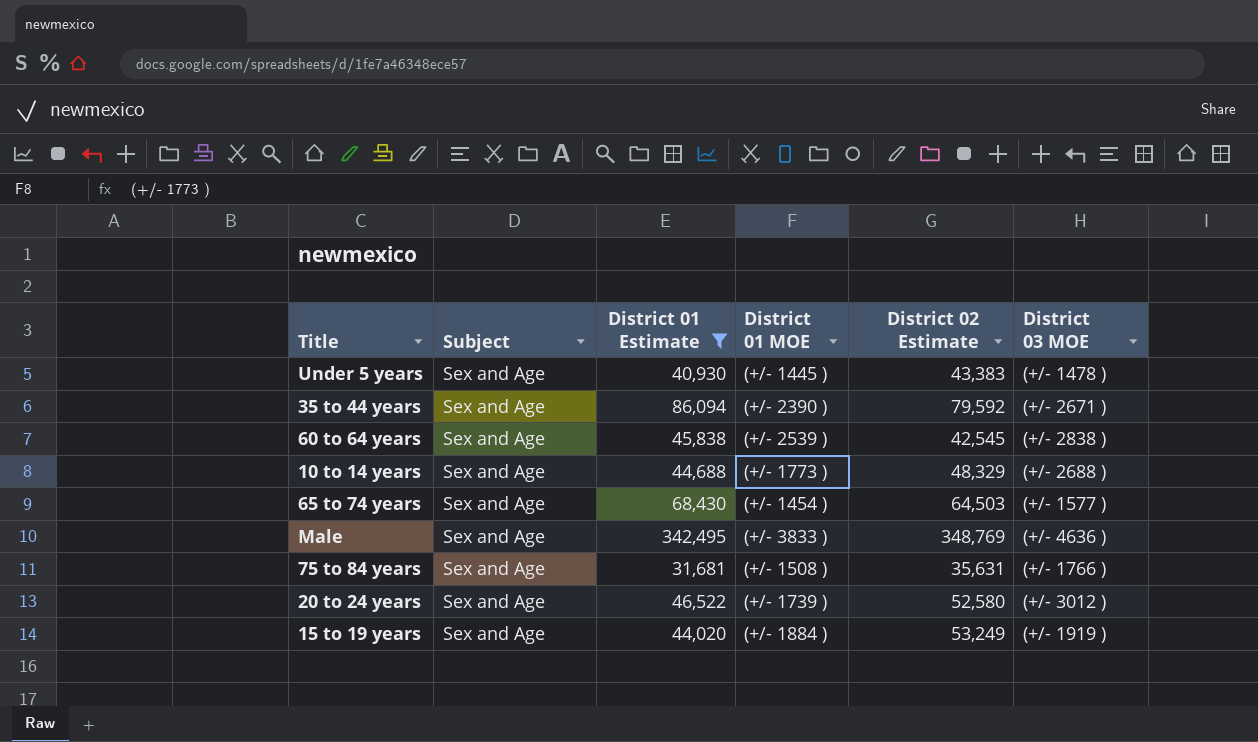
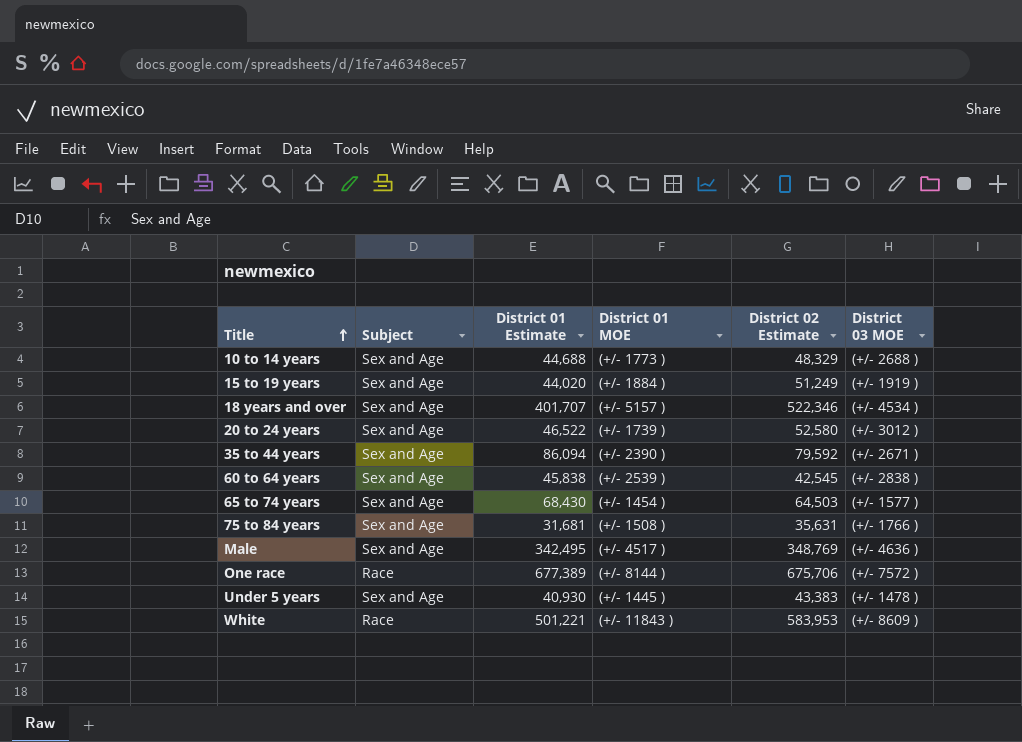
filter: District 01 Estimate <= 342,495 -> none
row order: none -> Title ascending
15 to 19 years | District 02 Estimate: 53,249 -> 51,249
Male | District 01 MOE: (+/- 3833 ) -> (+/- 4517 )

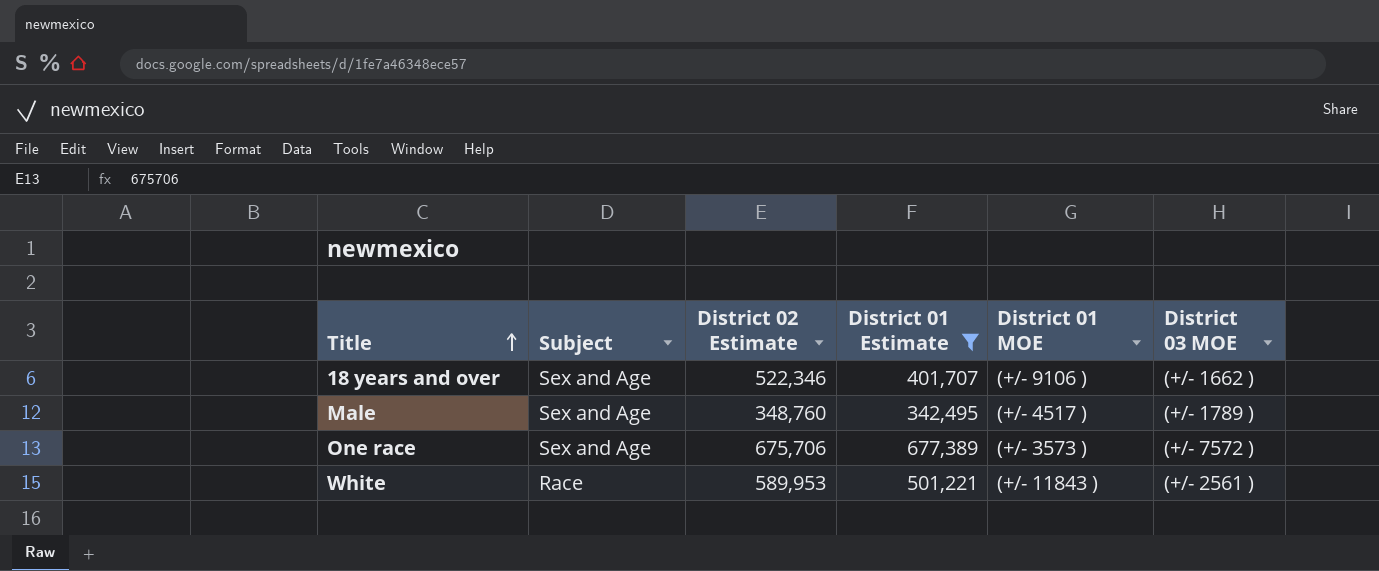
filter: none -> District 01 Estimate >= 342,495
column District 02 Estimate | position: 5 -> 3
18 years and over | District 01 MOE: (+/- 5157 ) -> (+/- 9106 )
18 years and over | District 03 MOE: (+/- 4534 ) -> (+/- 1662 )
Male | District 02 Estimate: 348,769 -> 348,760
Male | District 03 MOE: (+/- 4636 ) -> (+/- 1789 )
One race | Subject: Race -> Sex and Age
One race | District 01 MOE: (+/- 8144 ) -> (+/- 3573 )
White | District 02 Estimate: 583,953 -> 589,953
White | District 03 MOE: (+/- 8609 ) -> (+/- 2561 )

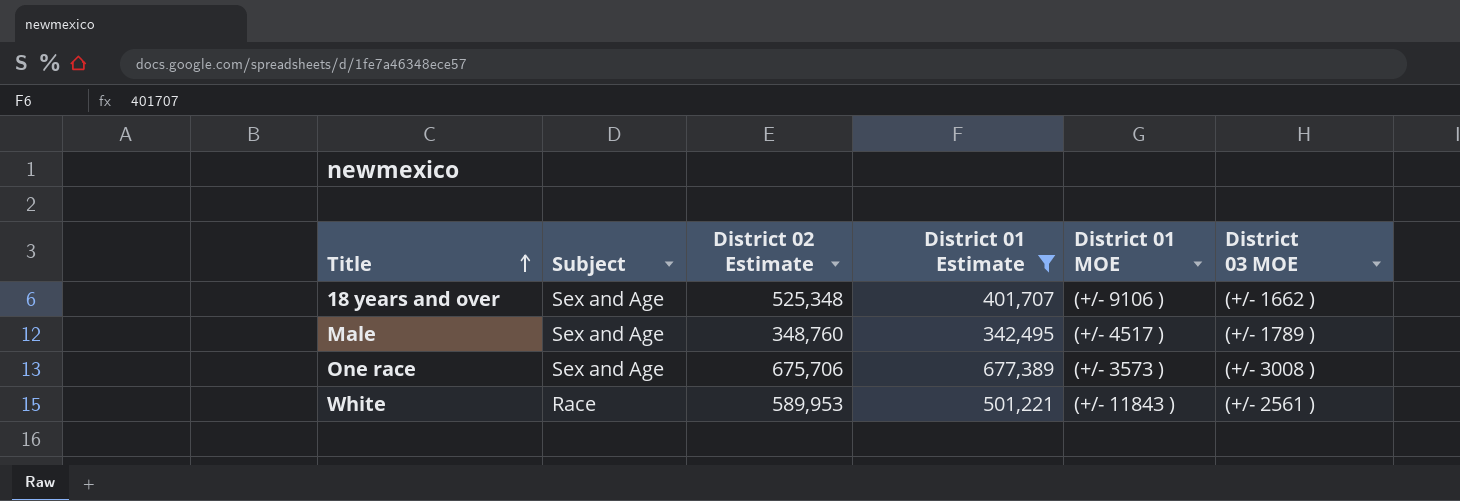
18 years and over | District 02 Estimate: 522,346 -> 525,348
One race | District 03 MOE: (+/- 7572 ) -> (+/- 3008 )

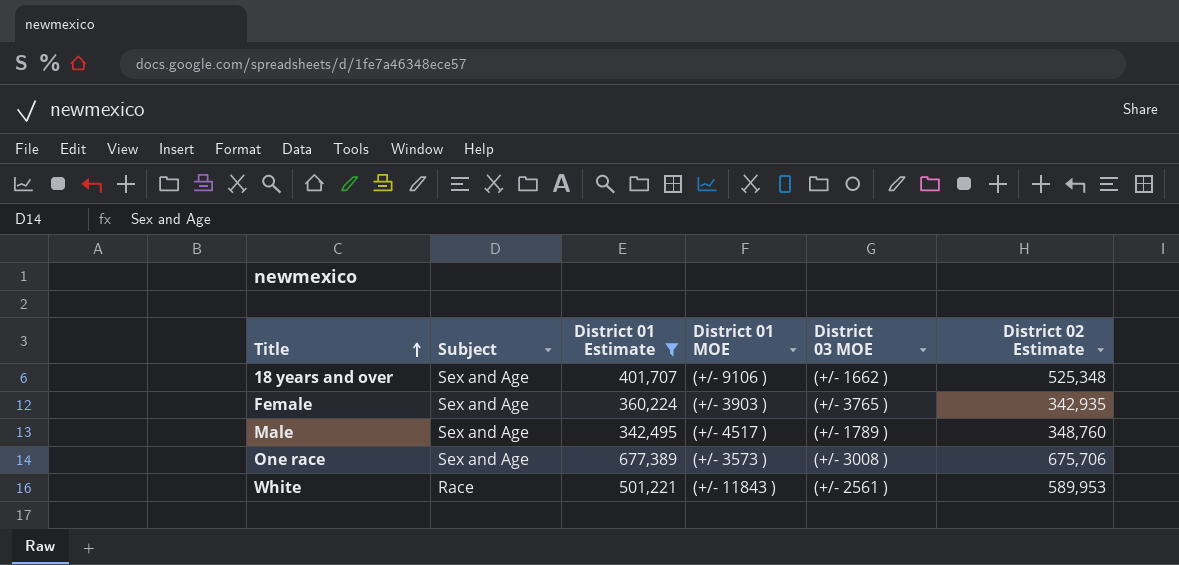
column District 02 Estimate | position: 3 -> 6
row Female: none -> Sex and Age | 360,224 | (+/- 3903 ) | (+/- 3765 ) | 342,935

